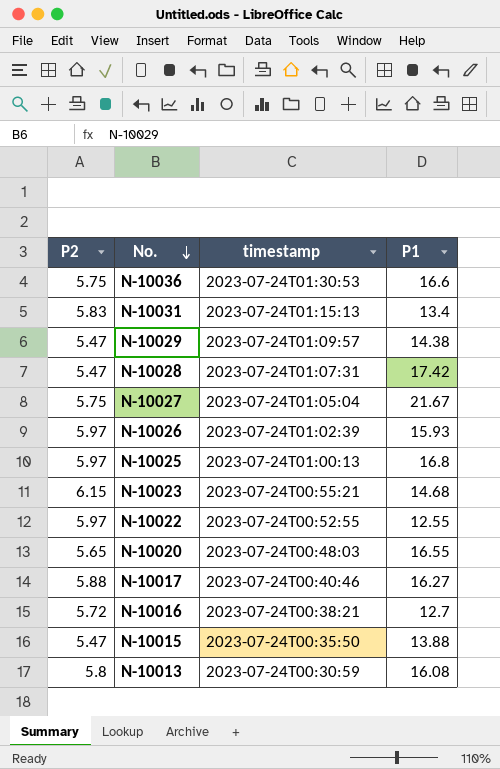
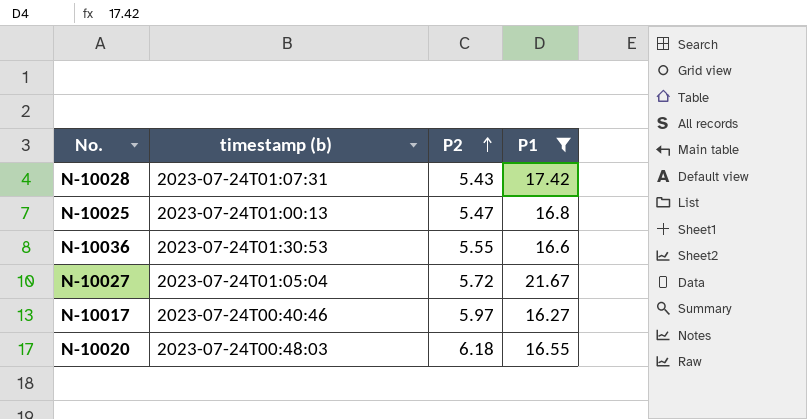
filter: none -> P1 >= 16.27
row order: No. descending -> P2 ascending
column name: timestamp -> timestamp (b)
column P2 | position: 1 -> 3
N-10028 | P2: 5.47 -> 5.43
N-10025 | P2: 5.97 -> 5.47
N-10036 | P2: 5.75 -> 5.55
N-10027 | P2: 5.75 -> 5.72
N-10017 | P2: 5.88 -> 5.97
N-10020 | P2: 5.65 -> 6.18

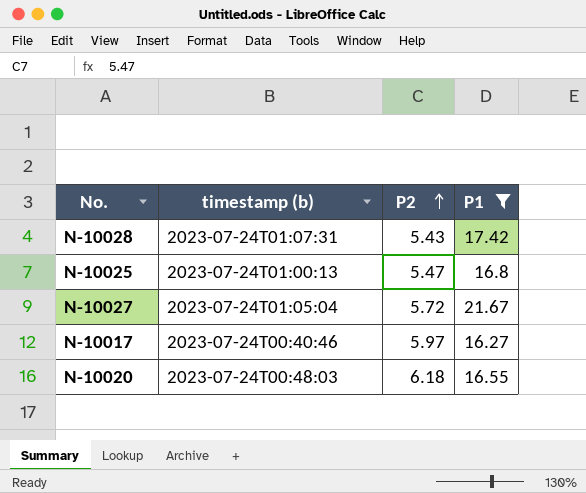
row N-10036: 2023-07-24T01:30:53 | 5.55 | 16.6 -> none

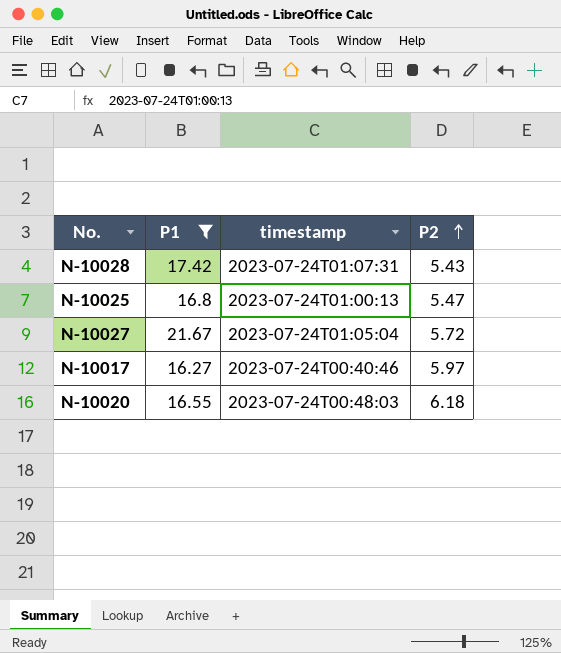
column P1 | position: 4 -> 2
column name: timestamp (b) -> timestamp

